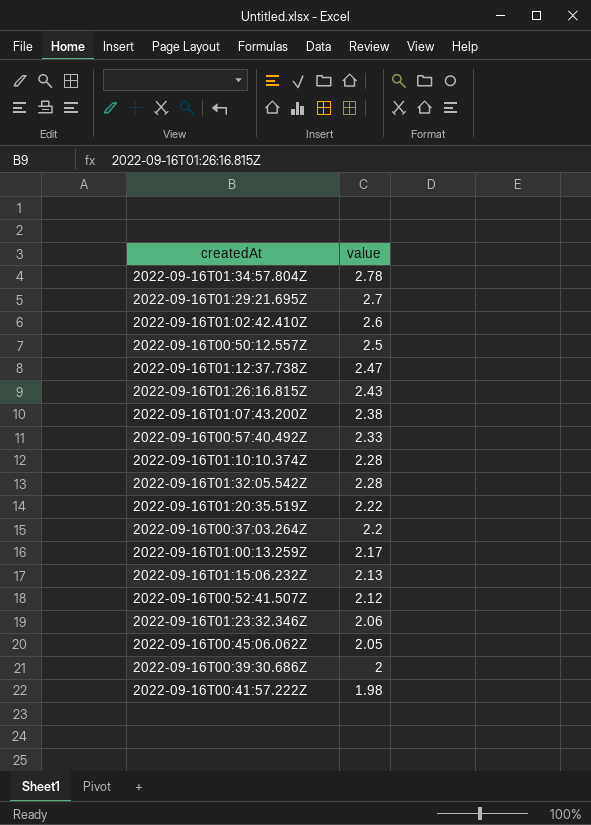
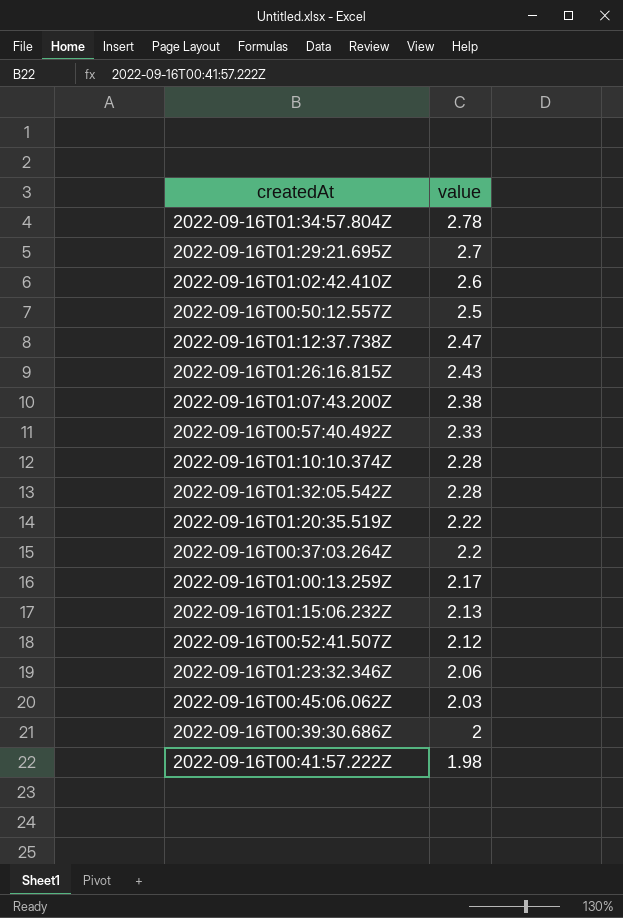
2022-09-16T00:45:06.062Z | value: 2.05 -> 2.03

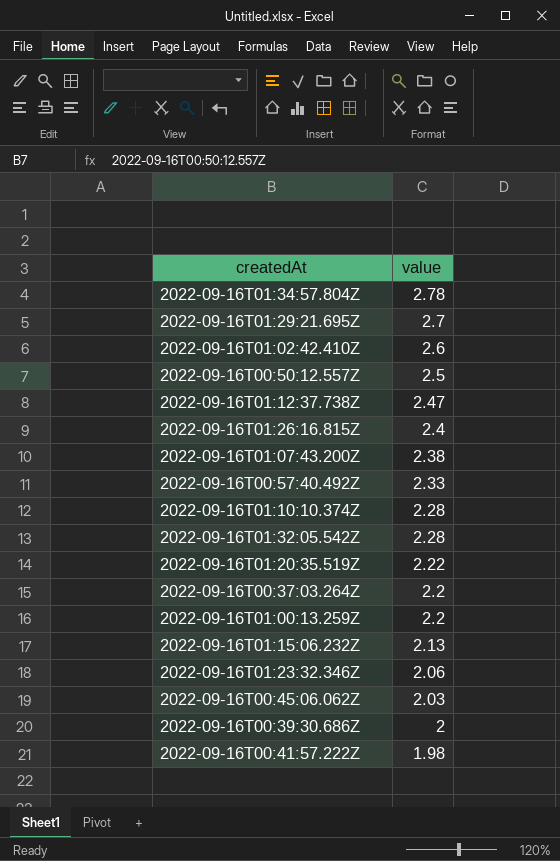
row 2022-09-16T00:52:41.507Z: 2.12 -> none
2022-09-16T01:26:16.815Z | value: 2.43 -> 2.4
2022-09-16T01:00:13.259Z | value: 2.17 -> 2.2

